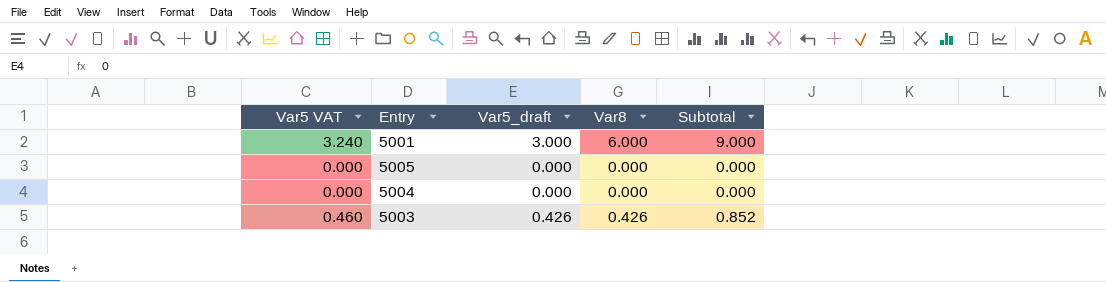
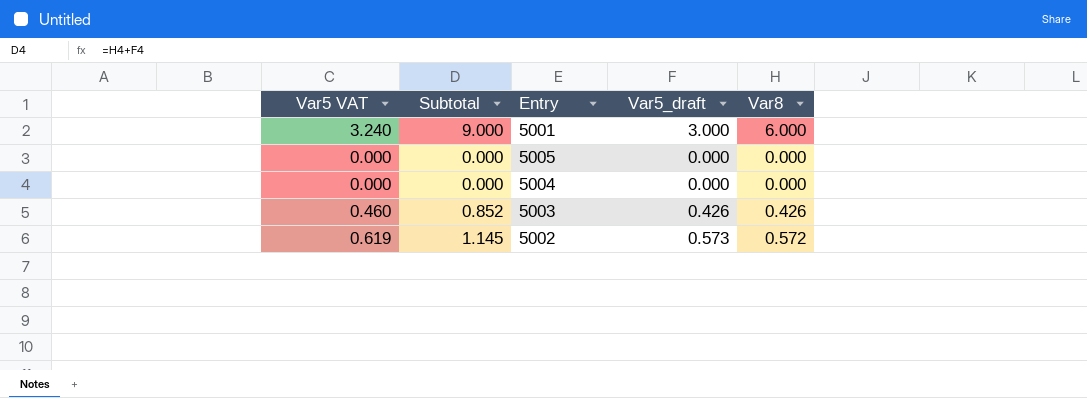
column Subtotal | position: 5 -> 2
row 5002: none -> 0.619 | 1.145 | 0.573 | 0.572

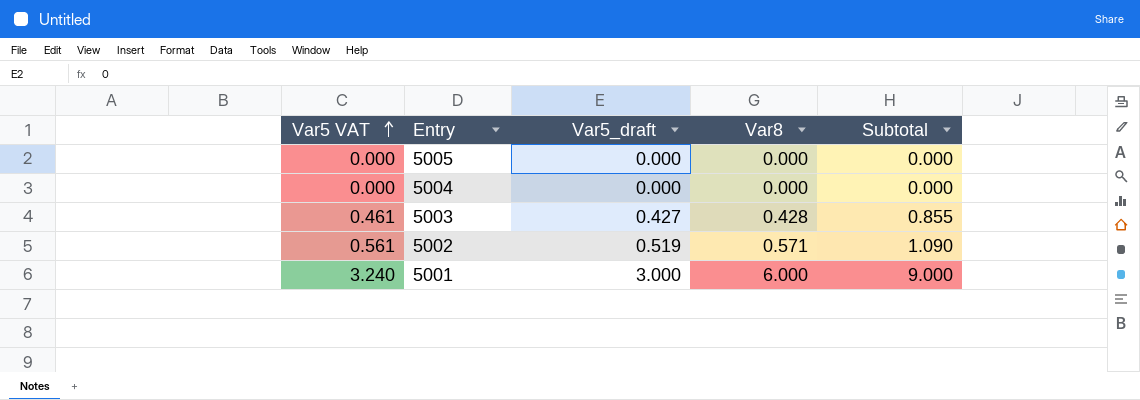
row order: none -> Var5 VAT ascending
column Subtotal | position: 2 -> 5
5003 | Var5 VAT: 0.460 -> 0.461
5003 | Var5_draft: 0.426 -> 0.427
5003 | Var8: 0.426 -> 0.428
5003 | Subtotal: 0.852 -> 0.855
5002 | Var5 VAT: 0.619 -> 0.561
5002 | Var5_draft: 0.573 -> 0.519
5002 | Var8: 0.572 -> 0.571
5002 | Subtotal: 1.145 -> 1.090

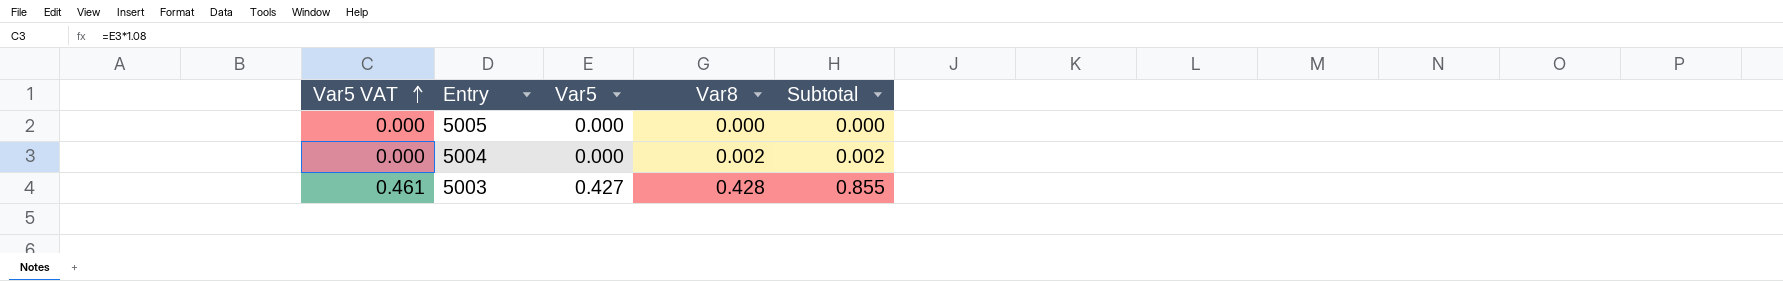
column name: Var5_draft -> Var5
row 5002: 0.561 | 0.519 | 0.571 | 1.090 -> none
row 5001: 3.240 | 3.000 | 6.000 | 9.000 -> none
5004 | Var8: 0.000 -> 0.002
5004 | Subtotal: 0.000 -> 0.002

